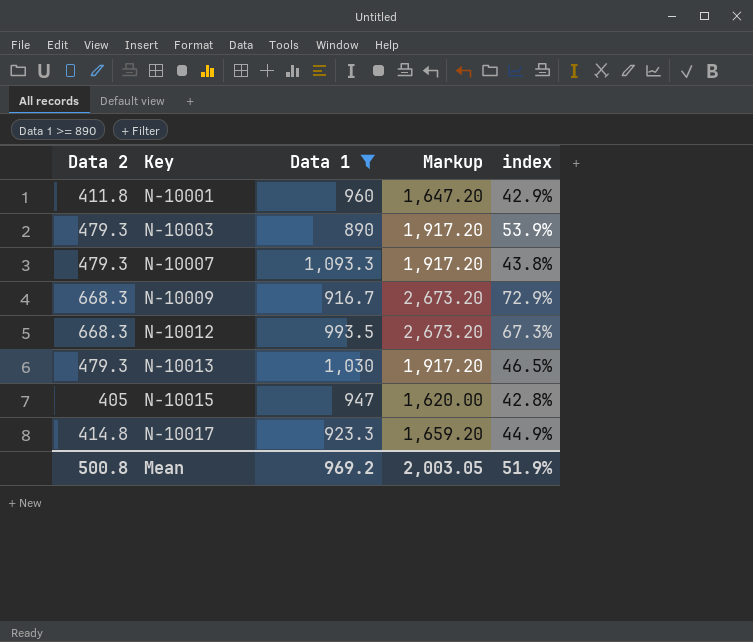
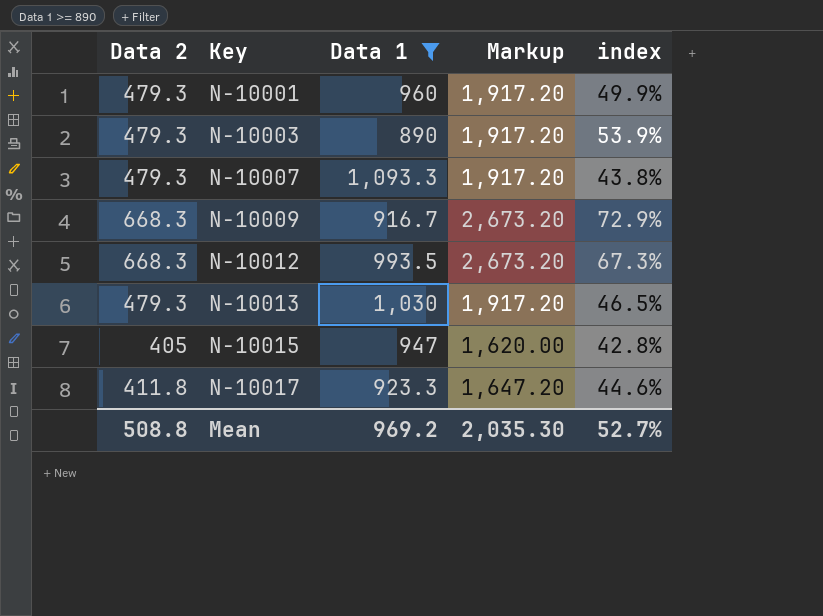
N-10001 | Data 2: 411.8 -> 479.3
N-10001 | Markup: 1,647.20 -> 1,917.20
N-10001 | index: 42.9% -> 49.9%
N-10017 | Data 2: 414.8 -> 411.8
N-10017 | Markup: 1,659.20 -> 1,647.20
N-10017 | index: 44.9% -> 44.6%
Mean | Data 2: 500.8 -> 508.8
Mean | Markup: 2,003.05 -> 2,035.30
Mean | index: 51.9% -> 52.7%

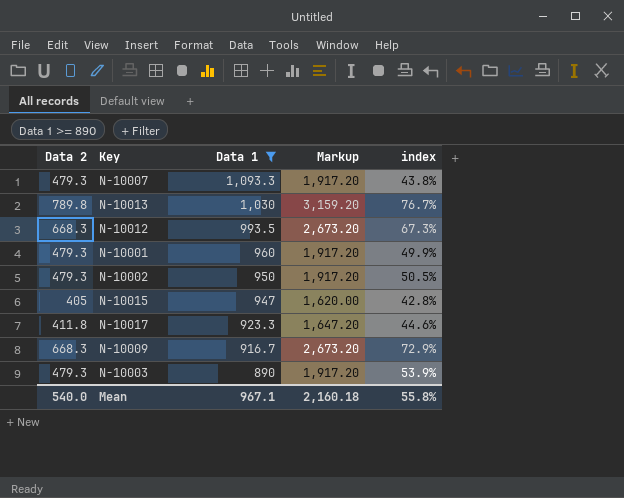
row order: Key ascending -> Data 1 descending
N-10013 | Data 2: 479.3 -> 789.8
N-10013 | Markup: 1,917.20 -> 3,159.20
N-10013 | index: 46.5% -> 76.7%
row N-10002: none -> 479.3 | 950 | 1,917.20 | 50.5%
Mean | Data 2: 508.8 -> 540.0
Mean | Data 1: 969.2 -> 967.1
Mean | Markup: 2,035.30 -> 2,160.18
Mean | index: 52.7% -> 55.8%

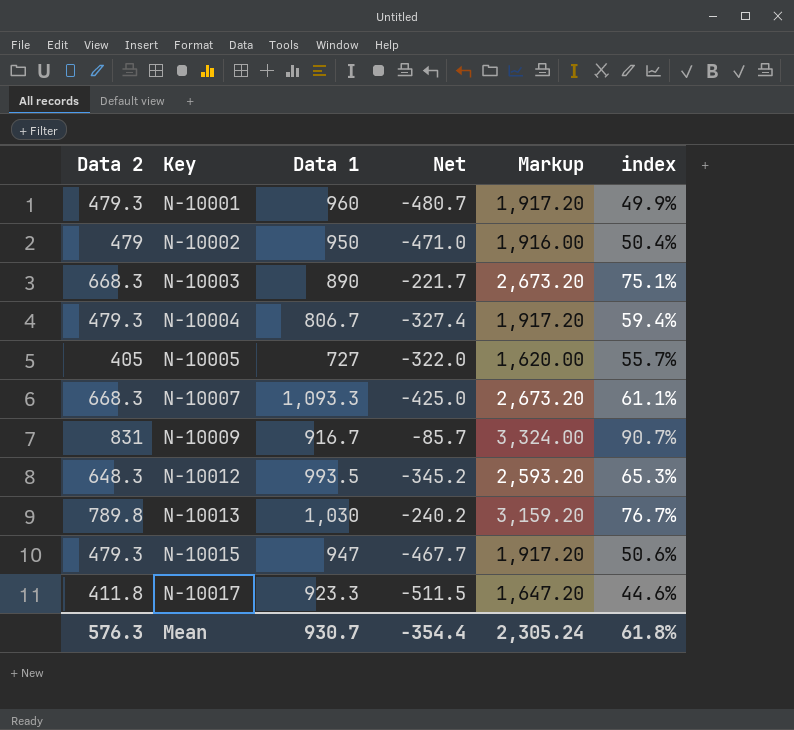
filter: Data 1 >= 890 -> none
row order: Data 1 descending -> Key ascending
column Net | formula: none -> [Data 2] - [Data 1]
N-10002 | Data 2: 479.3 -> 479
N-10002 | Markup: 1,917.20 -> 1,916.00
N-10002 | index: 50.5% -> 50.4%
N-10003 | Data 2: 479.3 -> 668.3
N-10003 | Markup: 1,917.20 -> 2,673.20
N-10003 | index: 53.9% -> 75.1%
N-10007 | Data 2: 479.3 -> 668.3
N-10007 | Markup: 1,917.20 -> 2,673.20
N-10007 | index: 43.8% -> 61.1%
N-10009 | Data 2: 668.3 -> 831
N-10009 | Markup: 2,673.20 -> 3,324.00
N-10009 | index: 72.9% -> 90.7%
N-10012 | Data 2: 668.3 -> 648.3
N-10012 | Markup: 2,673.20 -> 2,593.20
N-10012 | index: 67.3% -> 65.3%
N-10015 | Data 2: 405 -> 479.3
N-10015 | Markup: 1,620.00 -> 1,917.20
N-10015 | index: 42.8% -> 50.6%
Mean | Data 2: 540.0 -> 576.3
Mean | Data 1: 967.1 -> 930.7
Mean | Markup: 2,160.18 -> 2,305.24
Mean | index: 55.8% -> 61.8%

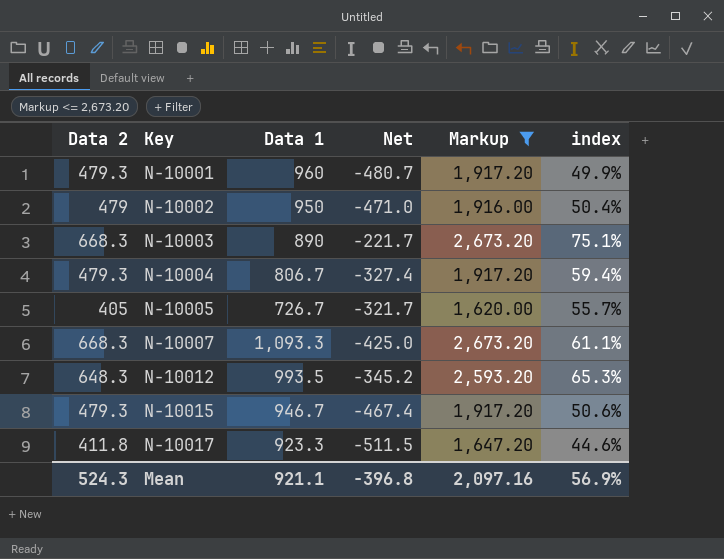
filter: none -> Markup <= 2,673.20
N-10005 | Data 1: 727 -> 726.7
N-10005 | Net: -322.0 -> -321.7
N-10015 | Data 1: 947 -> 946.7
N-10015 | Net: -467.7 -> -467.4
Mean | Data 2: 576.3 -> 524.3
Mean | Data 1: 930.7 -> 921.1
Mean | Net: -354.4 -> -396.8
Mean | Markup: 2,305.24 -> 2,097.16
Mean | index: 61.8% -> 56.9%

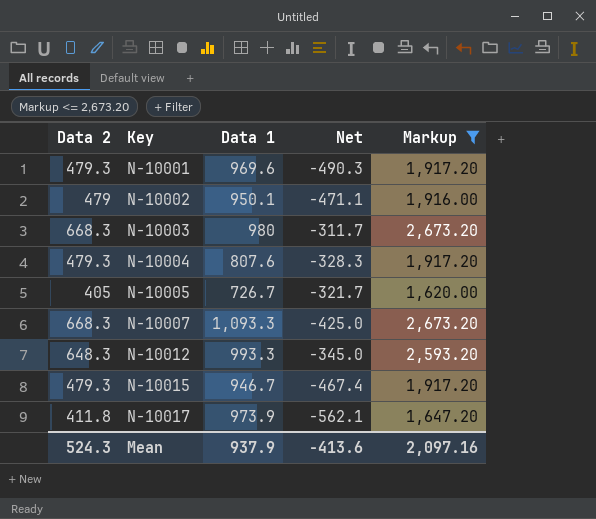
column index | formula: [Data 2] / [Data 1] -> none
N-10001 | Data 1: 960 -> 969.6
N-10001 | Net: -480.7 -> -490.3
N-10002 | Data 1: 950 -> 950.1
N-10002 | Net: -471.0 -> -471.1
N-10003 | Data 1: 890 -> 980
N-10003 | Net: -221.7 -> -311.7
N-10004 | Data 1: 806.7 -> 807.6
N-10004 | Net: -327.4 -> -328.3
N-10012 | Data 1: 993.5 -> 993.3
N-10012 | Net: -345.2 -> -345.0
N-10017 | Data 1: 923.3 -> 973.9
N-10017 | Net: -511.5 -> -562.1
Mean | Data 1: 921.1 -> 937.9
Mean | Net: -396.8 -> -413.6

